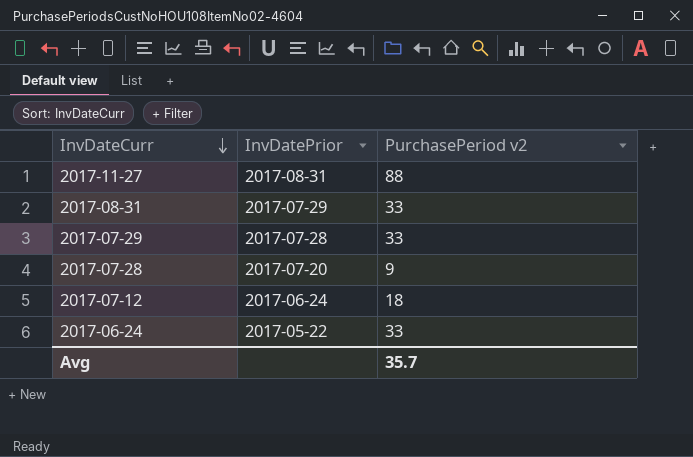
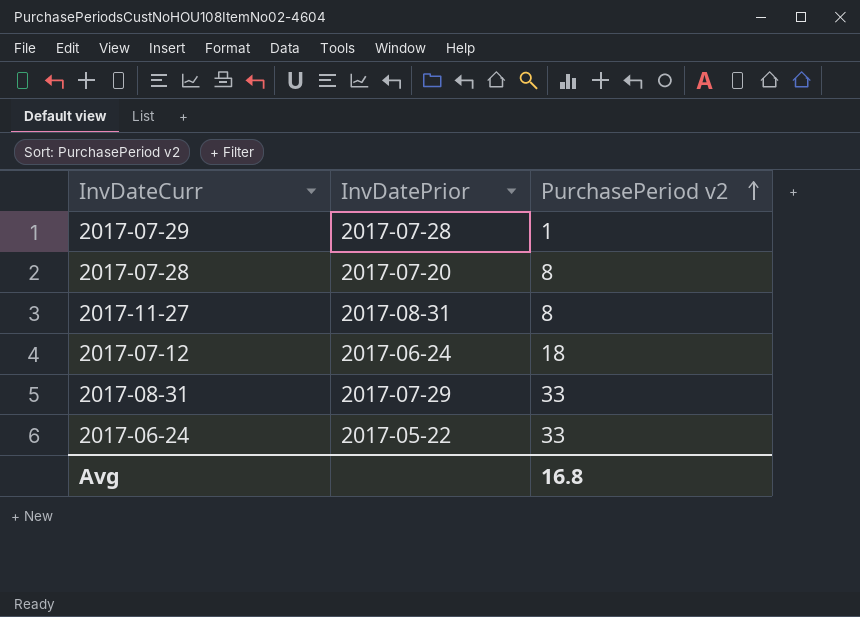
row order: InvDateCurr descending -> PurchasePeriod v2 ascending
2017-07-29 | PurchasePeriod v2: 33 -> 1
2017-07-28 | PurchasePeriod v2: 9 -> 8
2017-11-27 | PurchasePeriod v2: 88 -> 8
Avg | PurchasePeriod v2: 35.7 -> 16.8

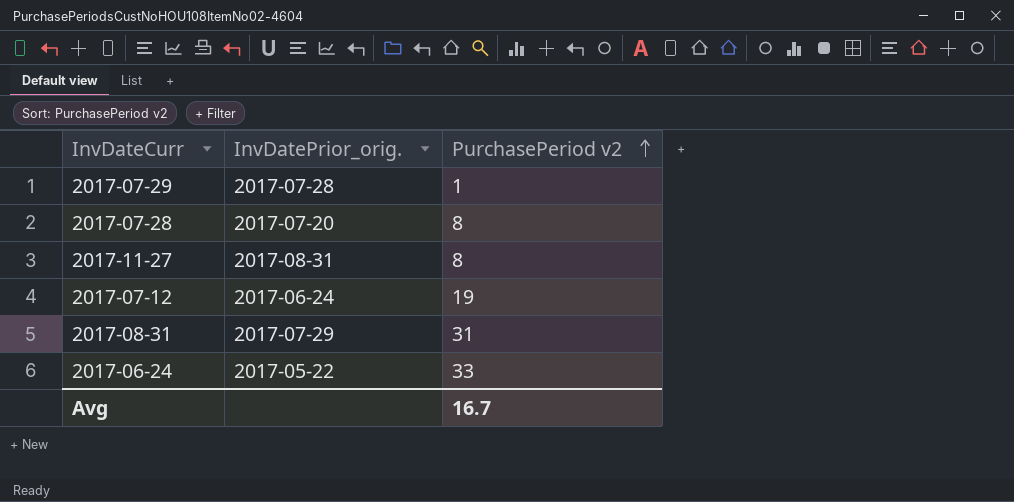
column name: InvDatePrior -> InvDatePrior_orig.
2017-07-12 | PurchasePeriod v2: 18 -> 19
2017-08-31 | PurchasePeriod v2: 33 -> 31
Avg | PurchasePeriod v2: 16.8 -> 16.7

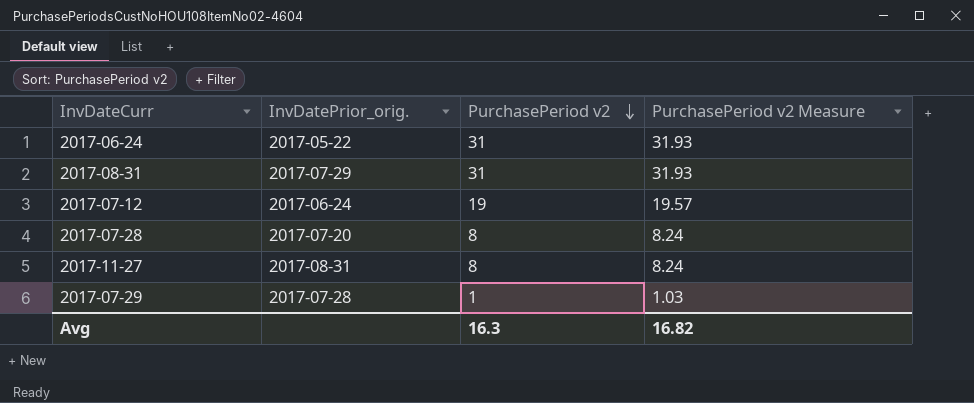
row order: PurchasePeriod v2 ascending -> PurchasePeriod v2 descending
column PurchasePeriod v2 Measure | formula: none -> [PurchasePeriod v2] * 1.03
2017-06-24 | PurchasePeriod v2: 33 -> 31
Avg | PurchasePeriod v2: 16.7 -> 16.3

